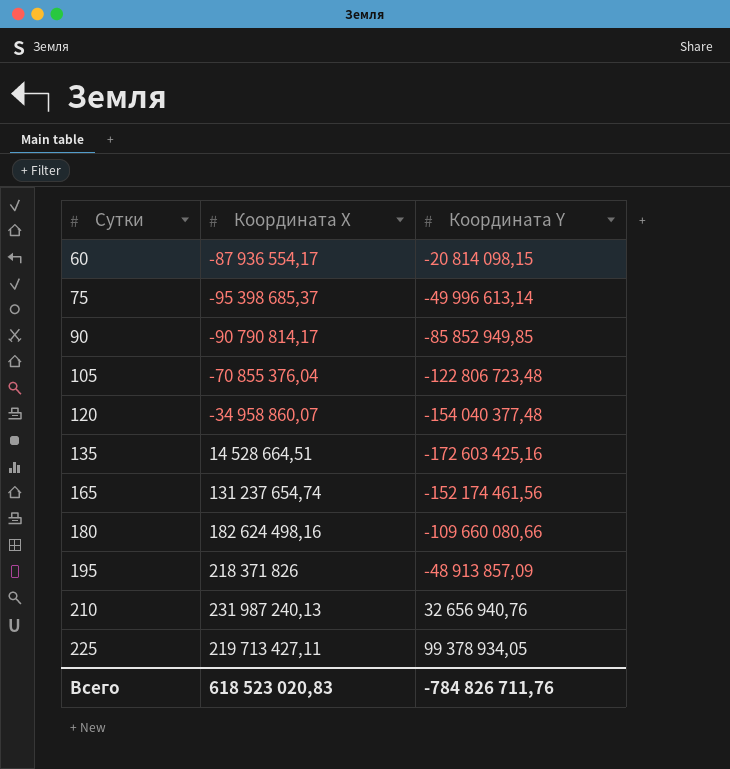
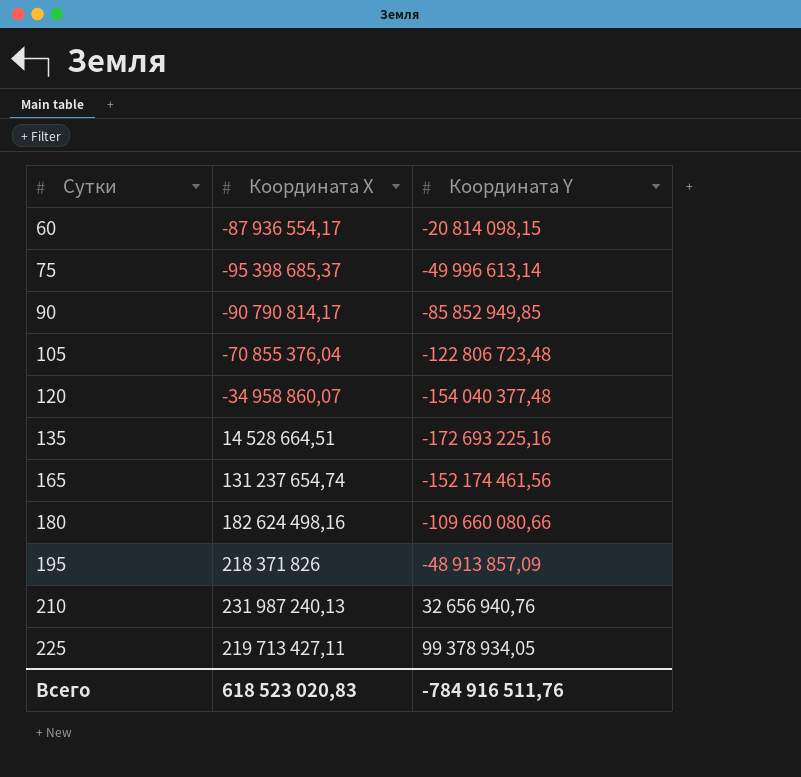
135 | Координата Y: -172 603 425,16 -> -172 693 225,16
Всего | Координата Y: -784 826 711,76 -> -784 916 511,76

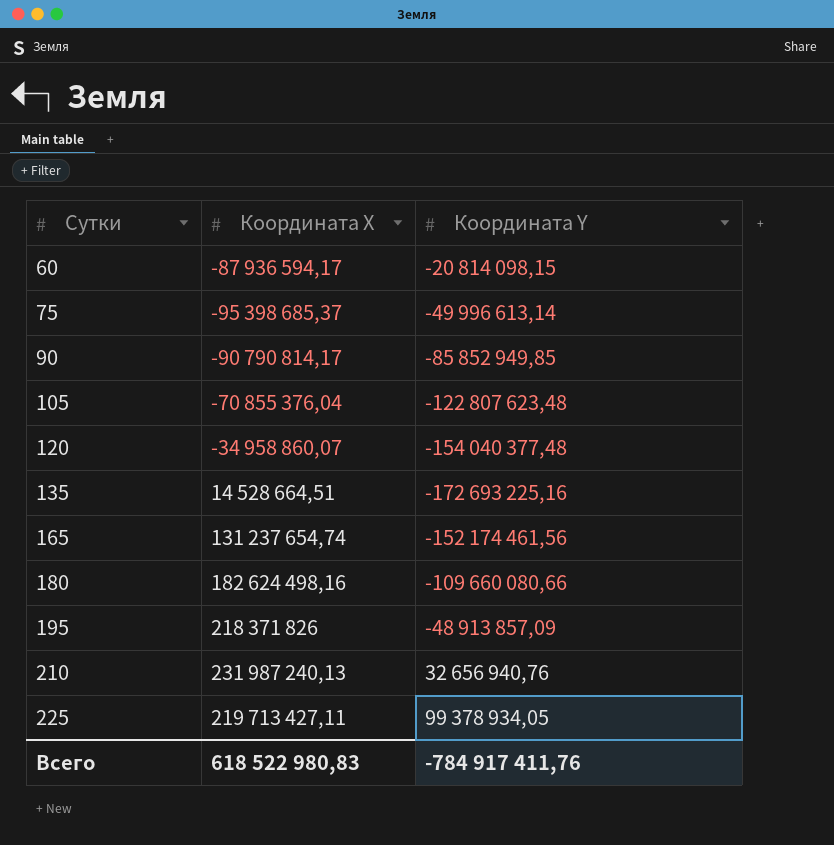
60 | Координата X: -87 936 554,17 -> -87 936 594,17
105 | Координата Y: -122 806 723,48 -> -122 807 623,48
Всего | Координата X: 618 523 020,83 -> 618 522 980,83
Всего | Координата Y: -784 916 511,76 -> -784 917 411,76

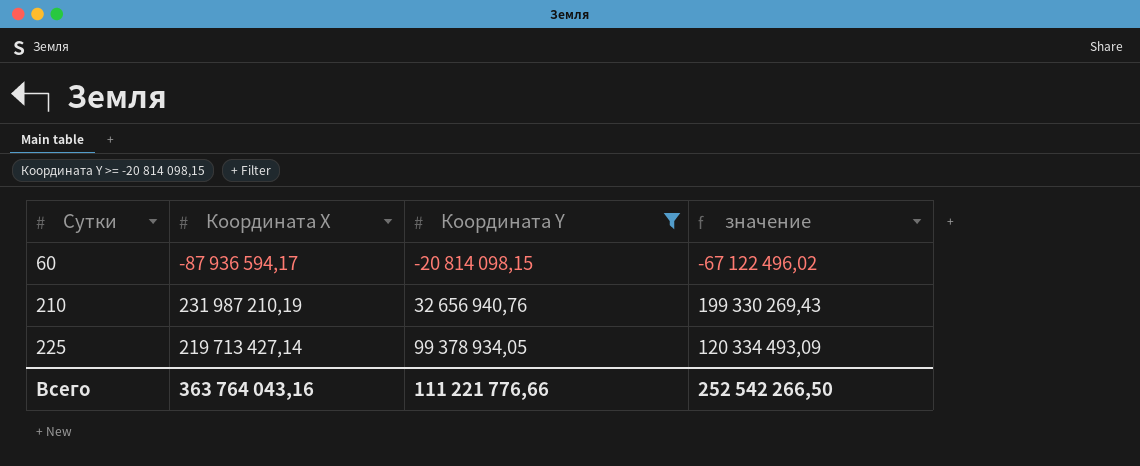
filter: none -> Координата Y >= -20 814 098,15
column значение | formula: none -> [Координата X] - [Координата Y]
210 | Координата X: 231 987 240,13 -> 231 987 210,19
225 | Координата X: 219 713 427,11 -> 219 713 427,14
Всего | Координата X: 618 522 980,83 -> 363 764 043,16
Всего | Координата Y: -784 917 411,76 -> 111 221 776,66

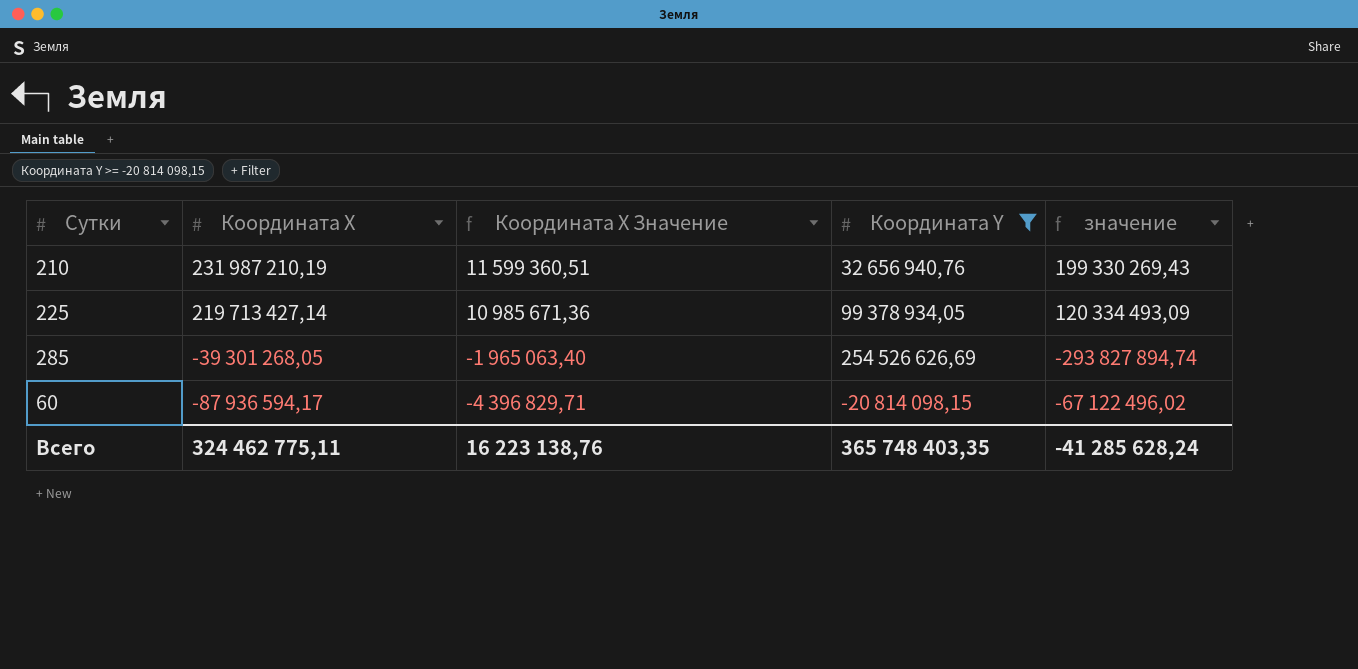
row order: Сутки ascending -> Координата X descending
column Координата X Значение | formula: none -> [Координата X] * 0,05
row 285: none -> -39 301 268,05 | -1 965 063,40 | 254 526 626,69 | -293 827 894,74
Всего | Координата X: 363 764 043,16 -> 324 462 775,11
Всего | Координата Y: 111 221 776,66 -> 365 748 403,35
Всего | значение: 252 542 266,50 -> -41 285 628,24

